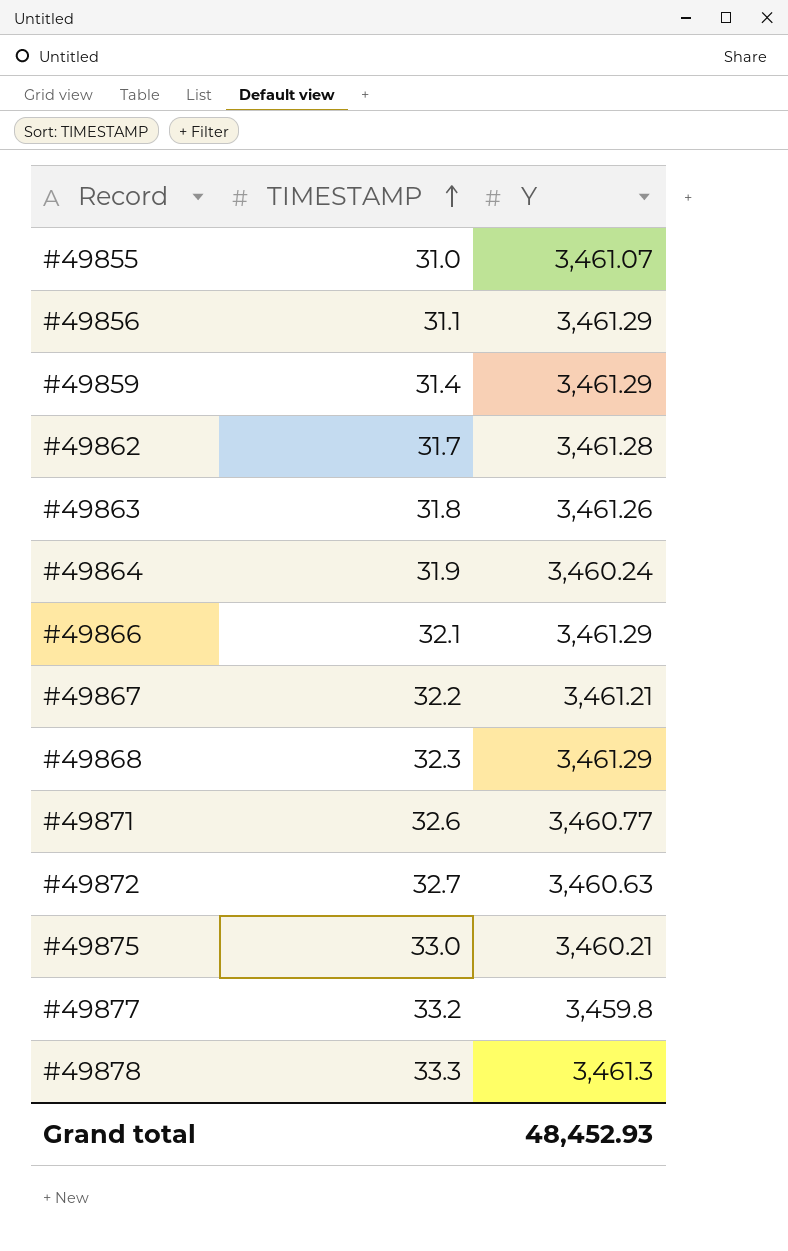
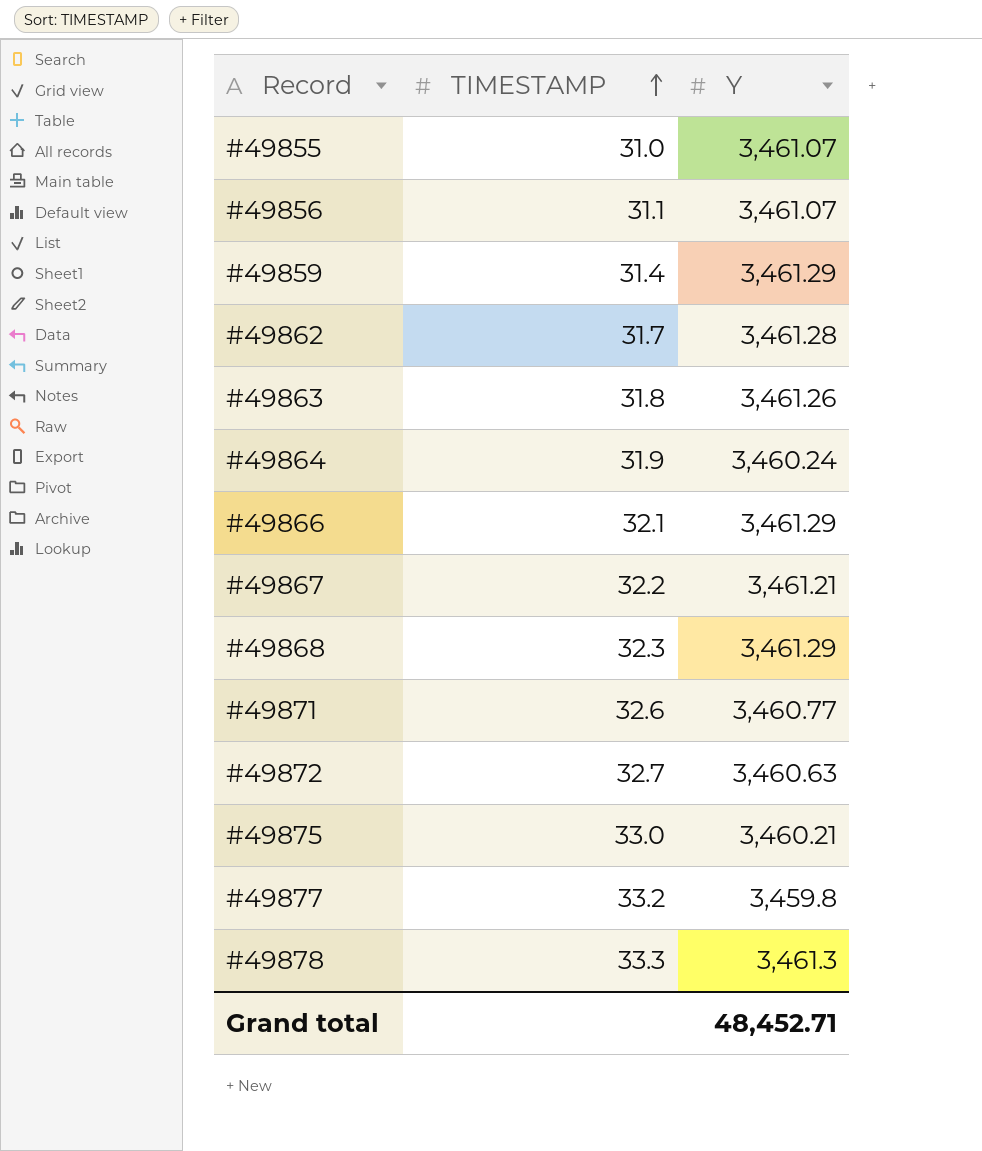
#49856 | Y: 3,461.29 -> 3,461.07
Grand total | Y: 48,452.93 -> 48,452.71

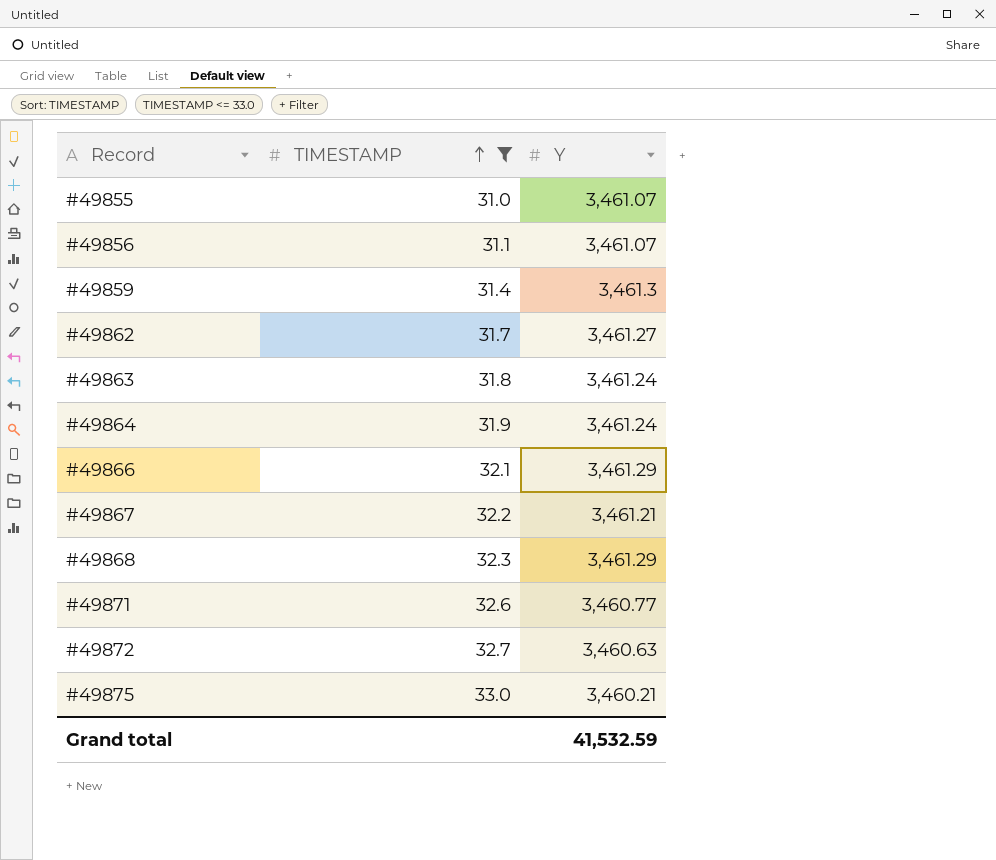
filter: none -> TIMESTAMP <= 33.0
#49859 | Y: 3,461.29 -> 3,461.3
#49862 | Y: 3,461.28 -> 3,461.27
#49863 | Y: 3,461.26 -> 3,461.24
#49864 | Y: 3,460.24 -> 3,461.24
Grand total | Y: 48,452.71 -> 41,532.59

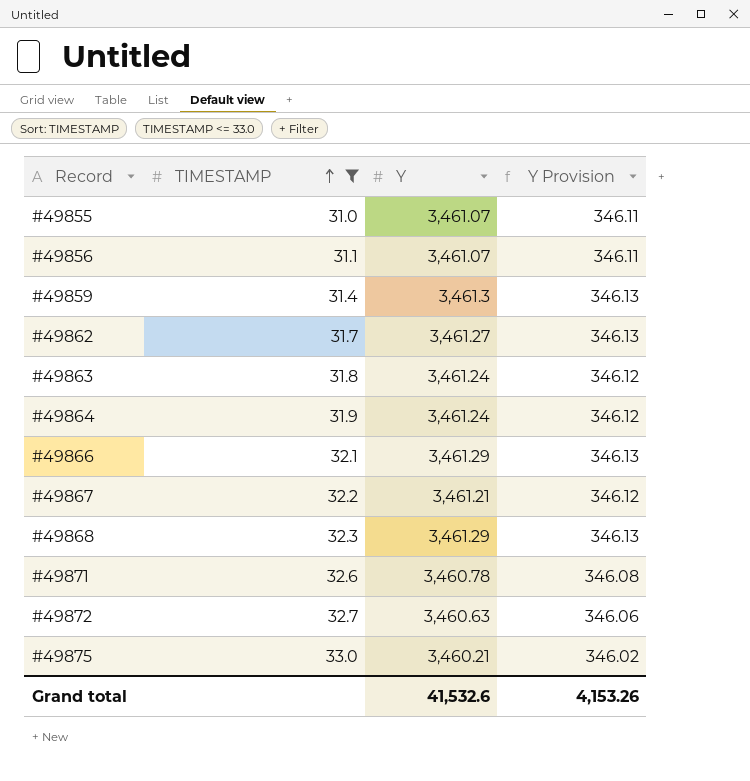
column Y Provision | formula: none -> [Y] * 0.1
#49871 | Y: 3,460.77 -> 3,460.78
Grand total | Y: 41,532.59 -> 41,532.6

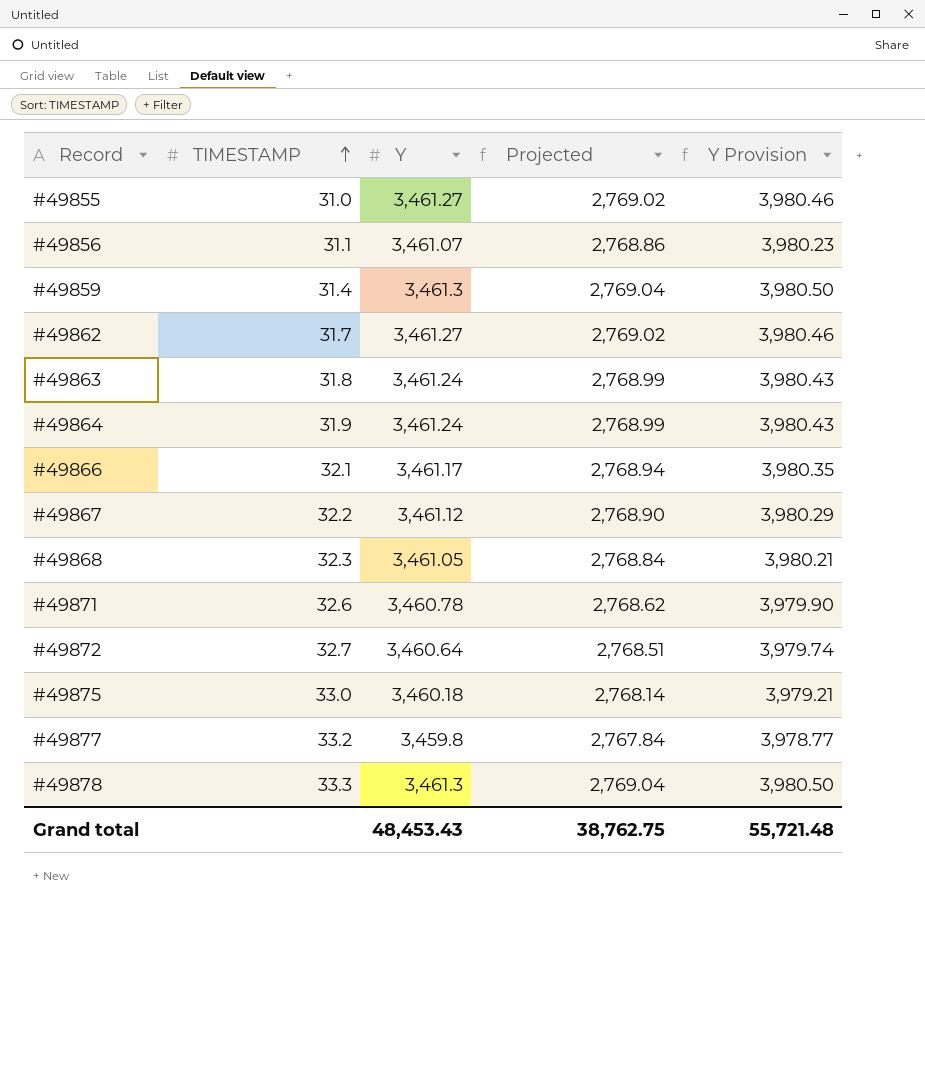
filter: TIMESTAMP <= 33.0 -> none
column Projected | formula: none -> [Y] * 0.8
column Y Provision | formula: [Y] * 0.1 -> [Y] * 1.15
#49855 | Y: 3,461.07 -> 3,461.27
#49866 | Y: 3,461.29 -> 3,461.17
#49867 | Y: 3,461.21 -> 3,461.12
#49868 | Y: 3,461.29 -> 3,461.05
#49872 | Y: 3,460.63 -> 3,460.64
#49875 | Y: 3,460.21 -> 3,460.18
Grand total | Y: 41,532.6 -> 48,453.43
Grand total | Y Provision: 4,153.26 -> 55,721.48

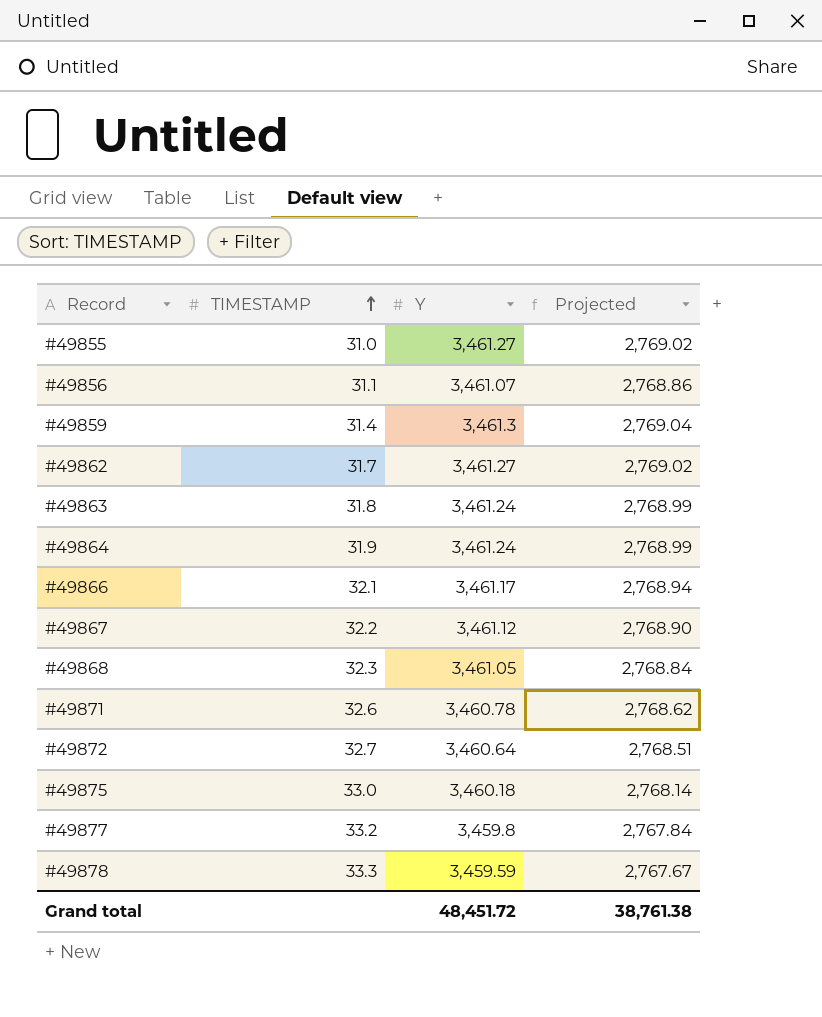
column Y Provision | formula: [Y] * 1.15 -> none
#49878 | Y: 3,461.3 -> 3,459.59
#49878 | Projected: 2,769.04 -> 2,767.67
Grand total | Y: 48,453.43 -> 48,451.72
Grand total | Projected: 38,762.75 -> 38,761.38

